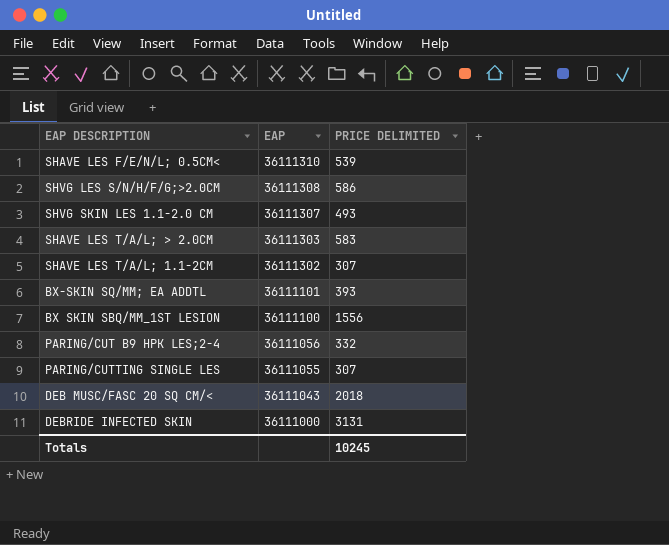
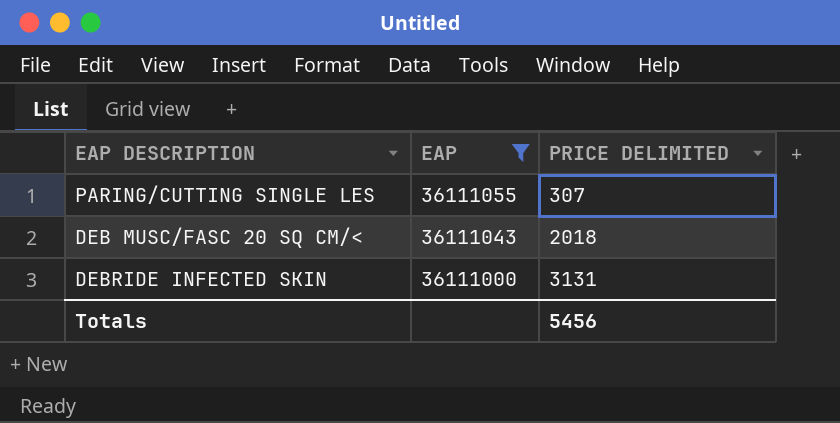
filter: none -> EAP <= 36111055
Totals | PRICE DELIMITED: 10245 -> 5456

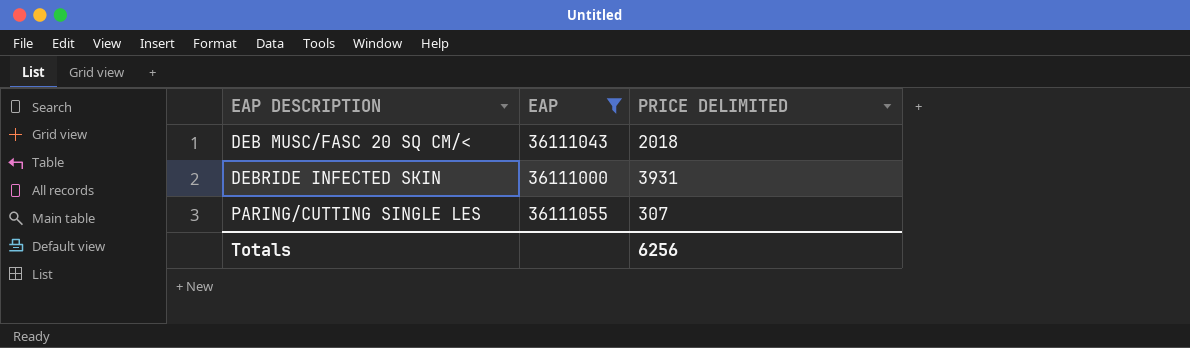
row order: EAP descending -> EAP DESCRIPTION ascending
DEBRIDE INFECTED SKIN | PRICE DELIMITED: 3131 -> 3931
Totals | PRICE DELIMITED: 5456 -> 6256

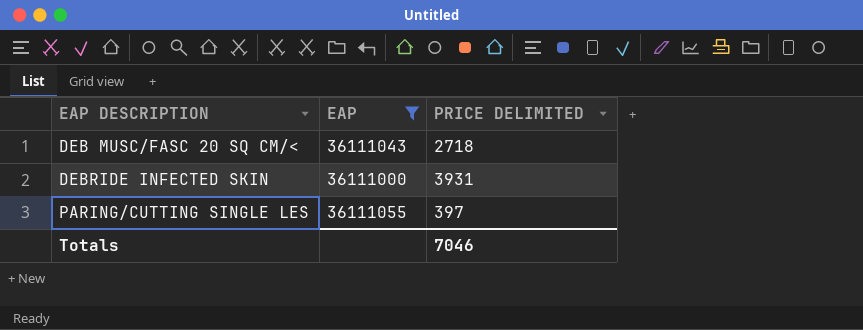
DEB MUSC/FASC 20 SQ CM/< | PRICE DELIMITED: 2018 -> 2718
PARING/CUTTING SINGLE LES | PRICE DELIMITED: 307 -> 397
Totals | PRICE DELIMITED: 6256 -> 7046

